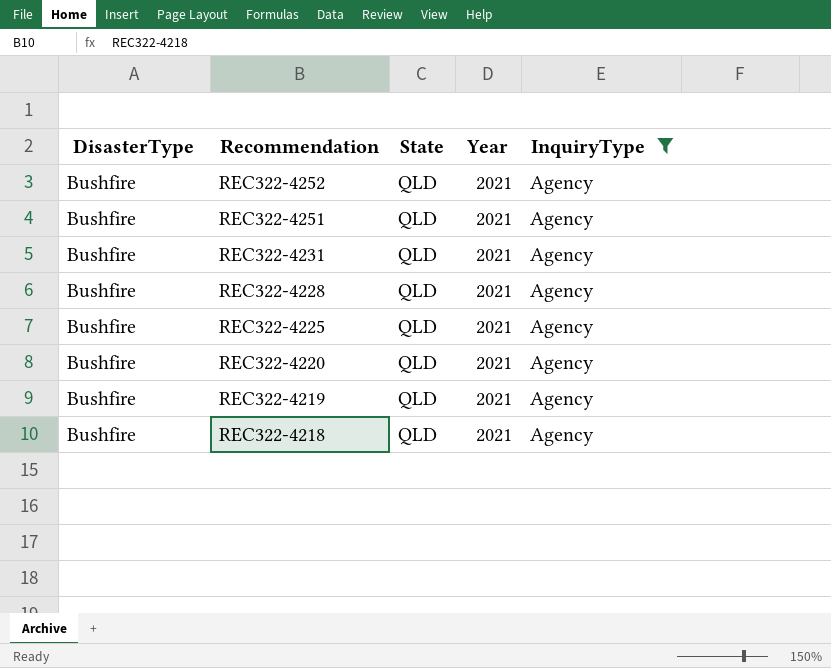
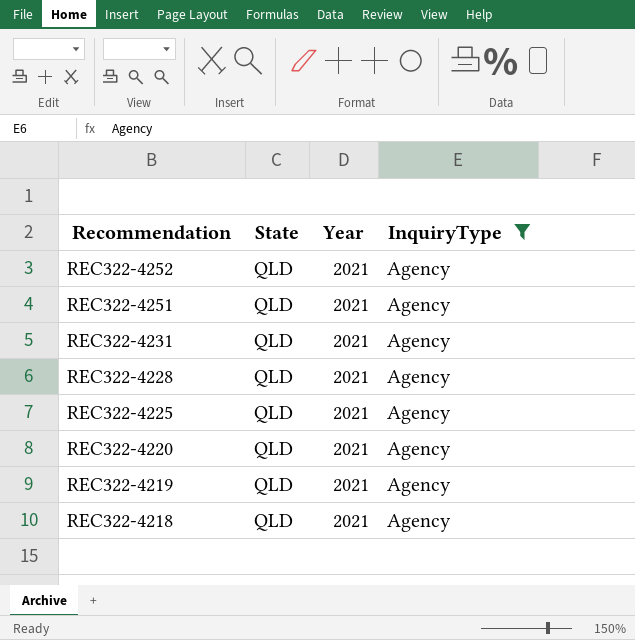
column DisasterType | position: 1 -> none

